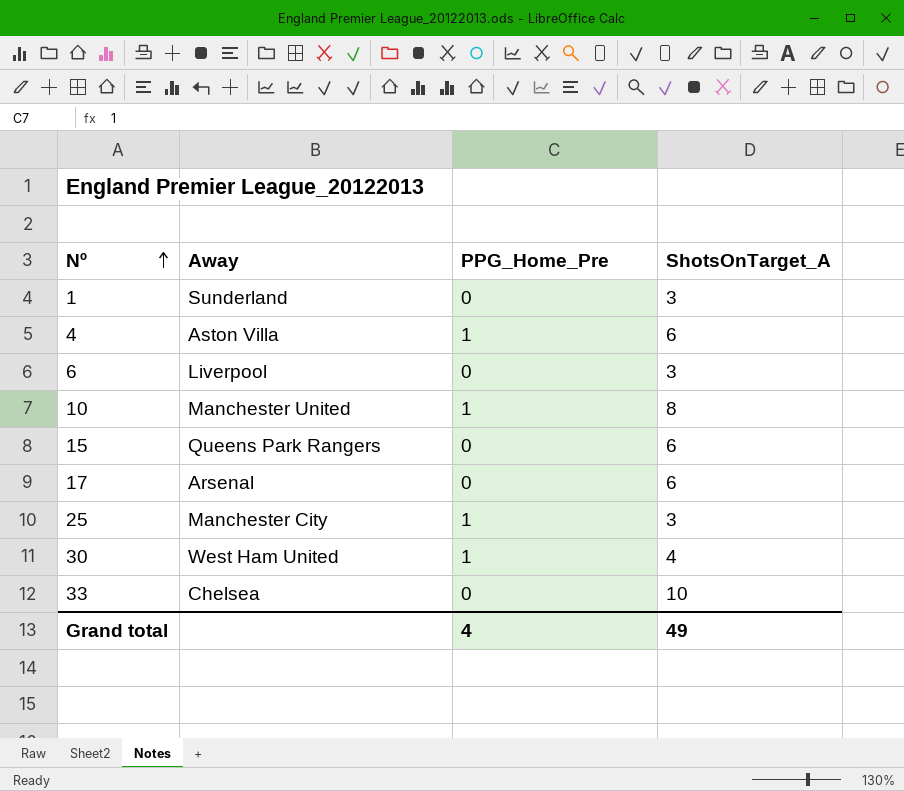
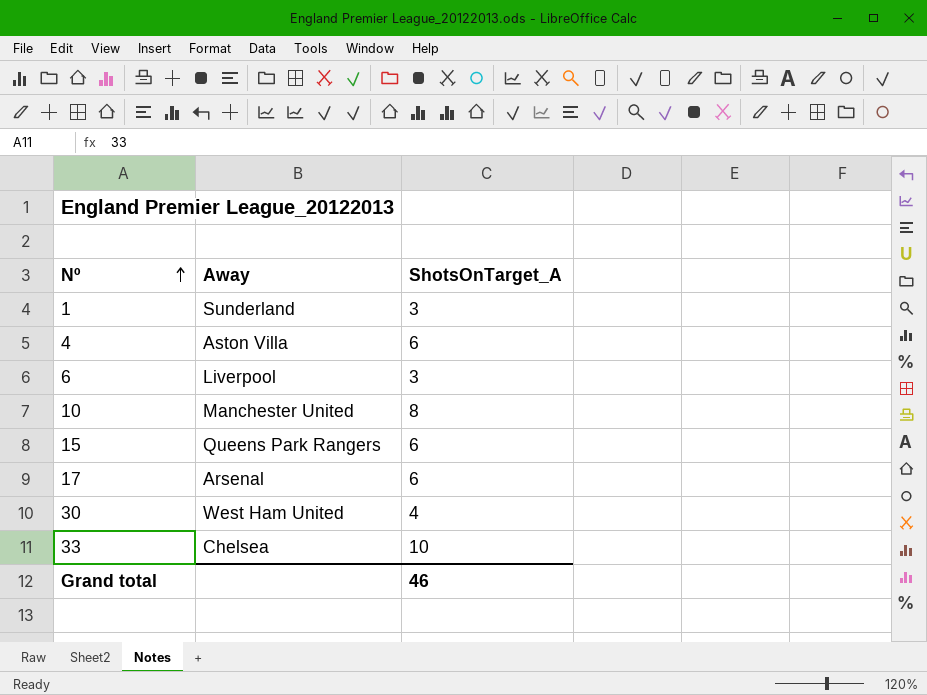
column PPG_Home_Pre | position: 3 -> none
row 25: Manchester City | 1 | 3 -> none
Grand total | ShotsOnTarget_A: 49 -> 46

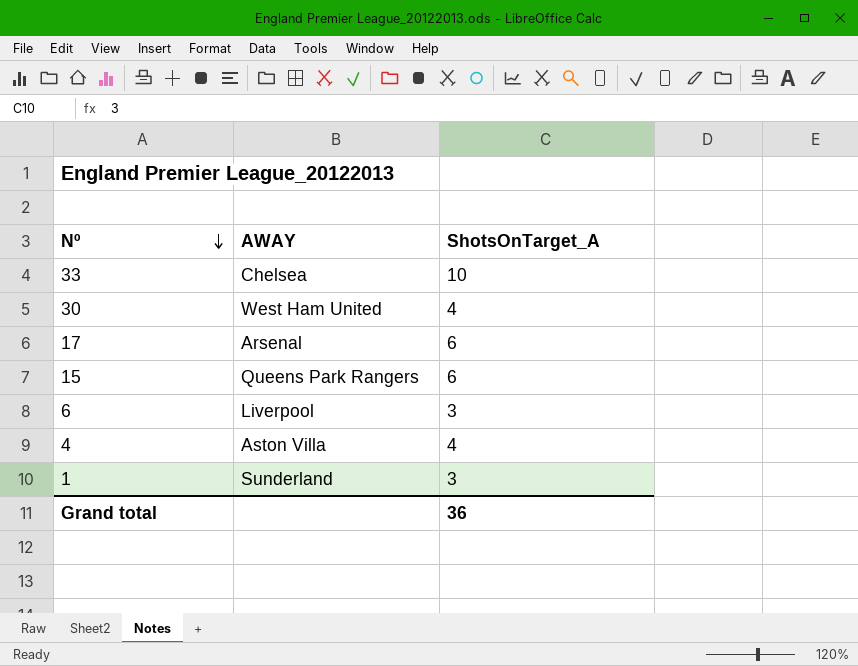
row order: Nº ascending -> Nº descending
column name: Away -> AWAY
row 10: Manchester United | 8 -> none
4 | ShotsOnTarget_A: 6 -> 4
Grand total | ShotsOnTarget_A: 46 -> 36

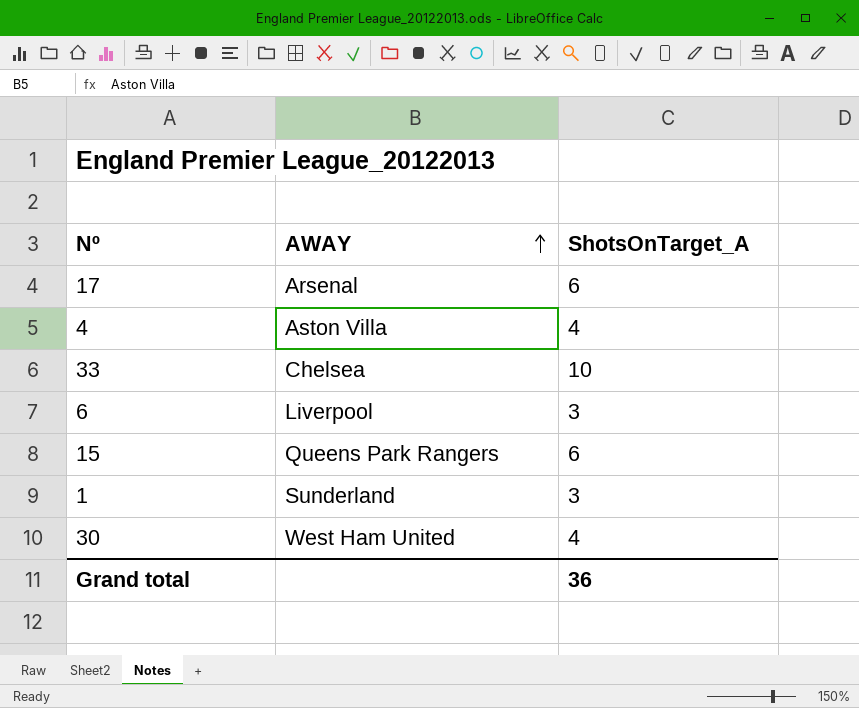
row order: Nº descending -> AWAY ascending

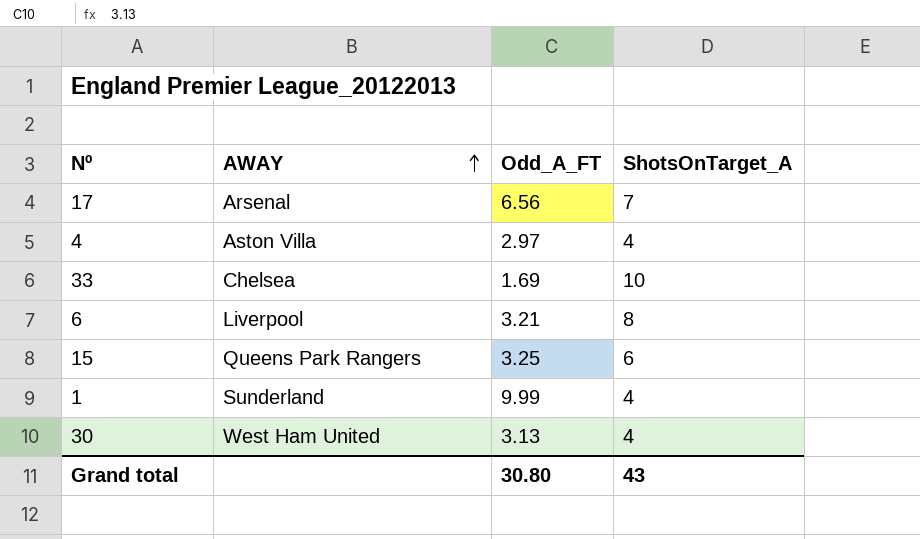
column Odd_A_FT | position: none -> 3
17 | ShotsOnTarget_A: 6 -> 7
6 | ShotsOnTarget_A: 3 -> 8
1 | ShotsOnTarget_A: 3 -> 4
Grand total | ShotsOnTarget_A: 36 -> 43

